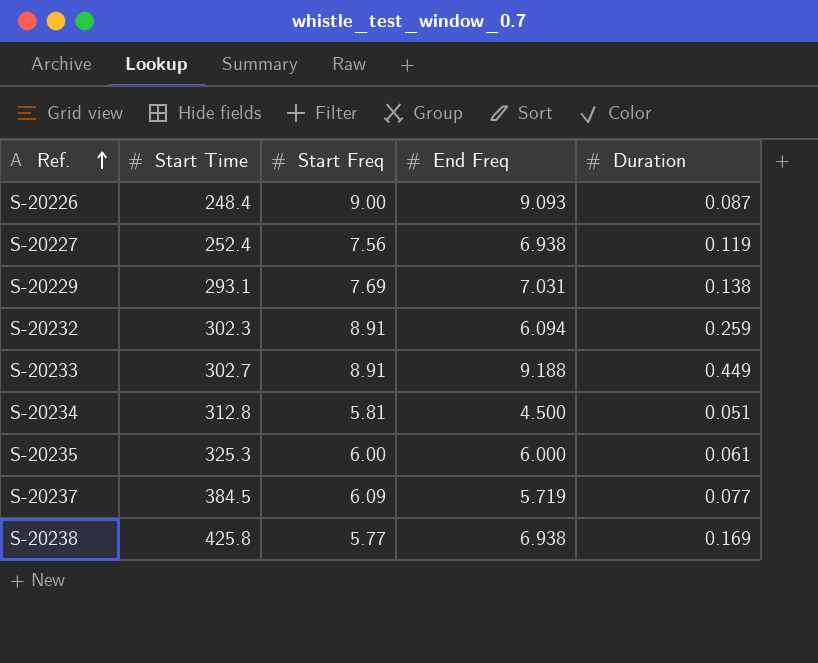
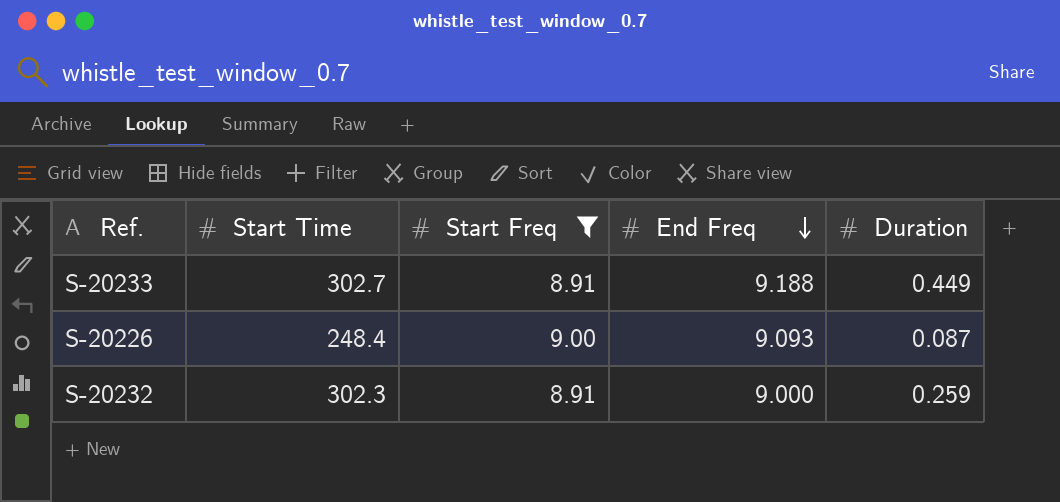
filter: none -> Start Freq >= 8.91
row order: Ref. ascending -> End Freq descending
S-20232 | End Freq: 6.094 -> 9.000

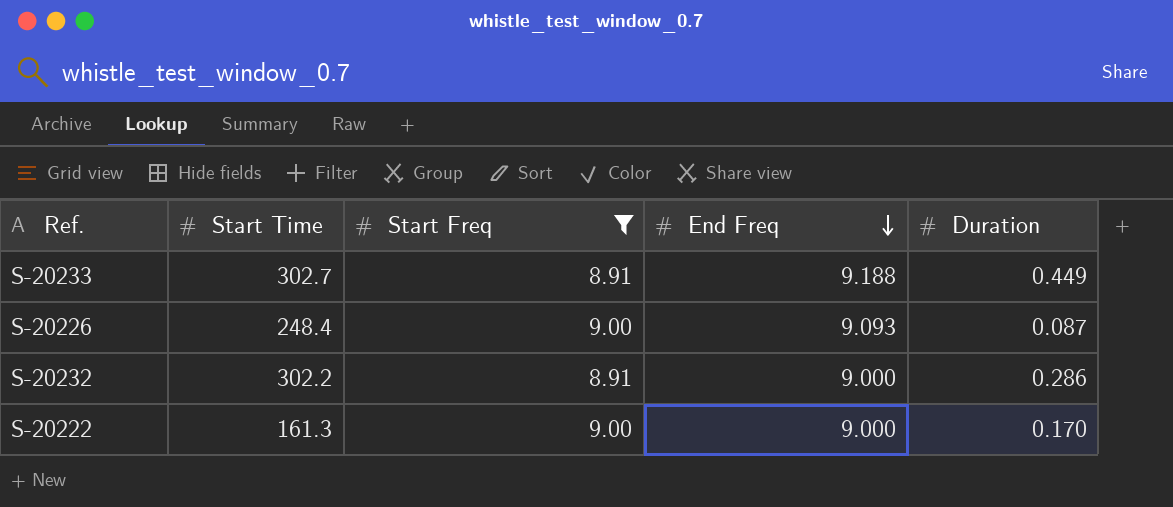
S-20232 | Start Time: 302.3 -> 302.2
S-20232 | Duration: 0.259 -> 0.286
row S-20222: none -> 161.3 | 9.00 | 9.000 | 0.170

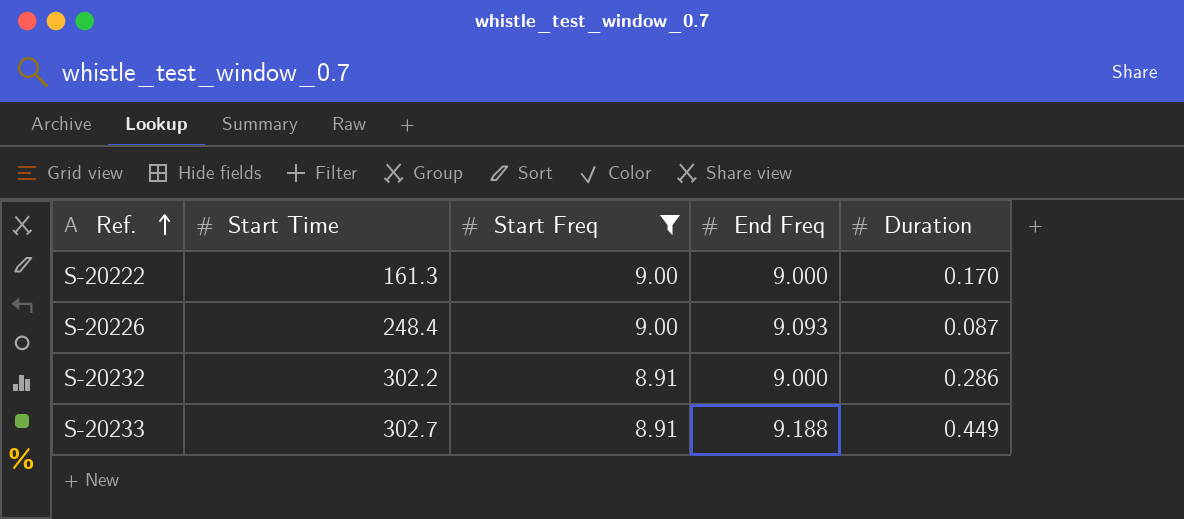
row order: End Freq descending -> Ref. ascending

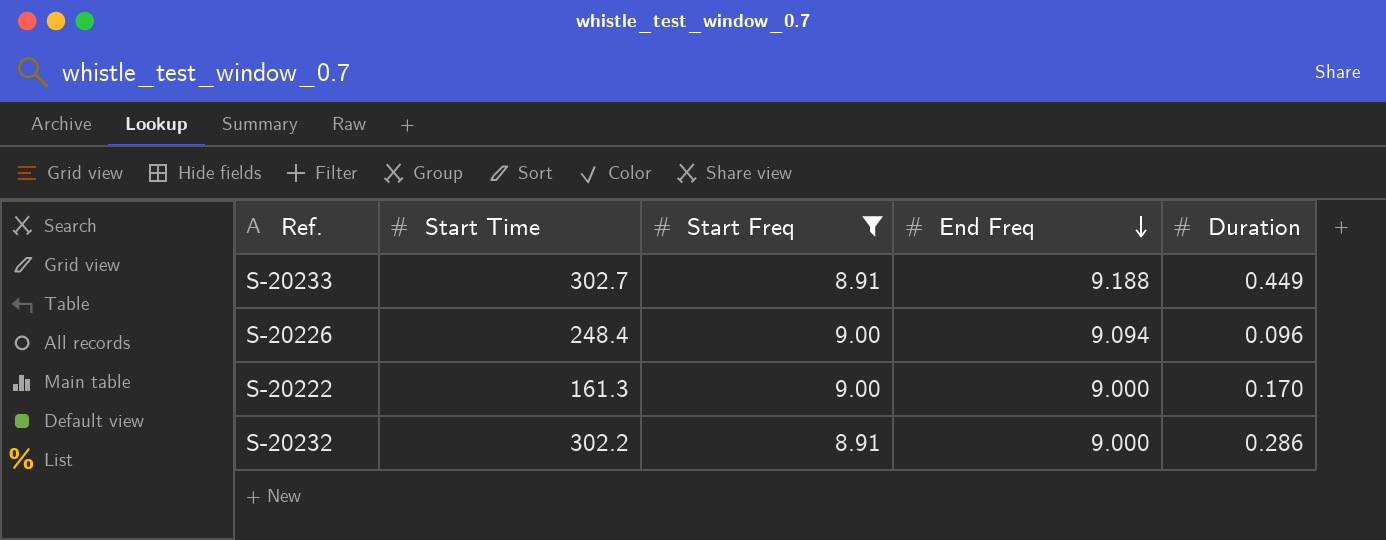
row order: Ref. ascending -> End Freq descending
S-20226 | End Freq: 9.093 -> 9.094
S-20226 | Duration: 0.087 -> 0.096

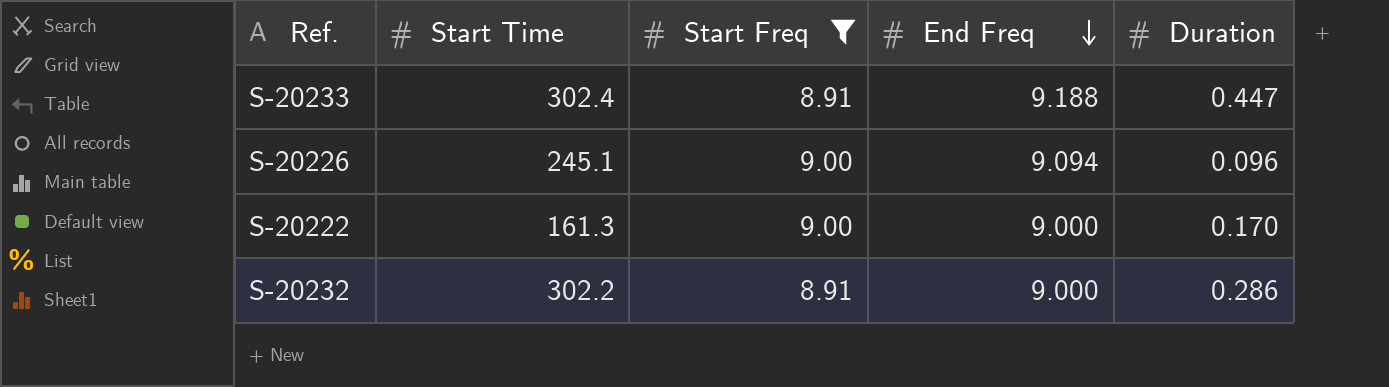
S-20233 | Start Time: 302.7 -> 302.4
S-20233 | Duration: 0.449 -> 0.447
S-20226 | Start Time: 248.4 -> 245.1

